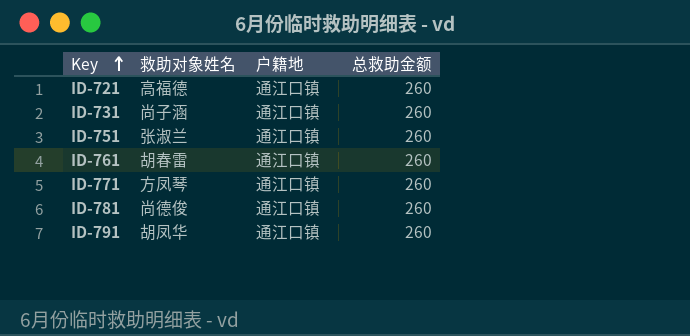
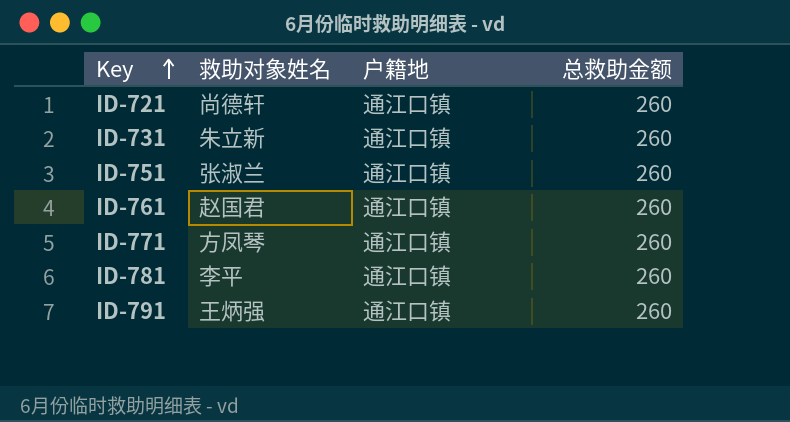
ID-721 | 救助对象姓名: 高福德 -> 尚德轩
ID-731 | 救助对象姓名: 尚子涵 -> 朱立新
ID-761 | 救助对象姓名: 胡春雷 -> 赵国君
ID-781 | 救助对象姓名: 尚德俊 -> 李平
ID-791 | 救助对象姓名: 胡凤华 -> 王炳强

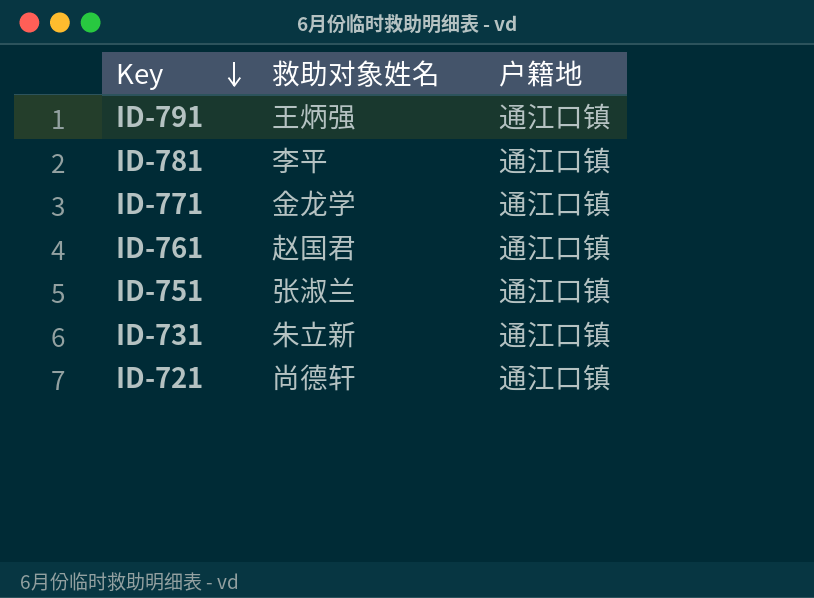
row order: Key ascending -> Key descending
column 总救助金额 | position: 4 -> none
ID-771 | 救助对象姓名: 方凤琴 -> 金龙学

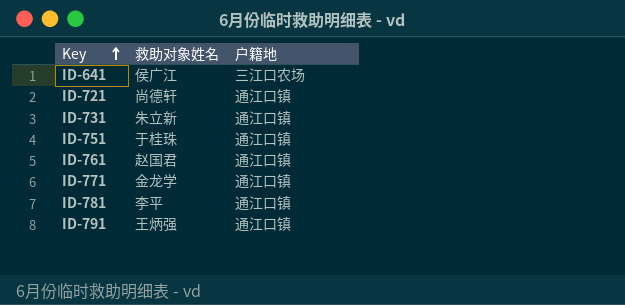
row order: Key descending -> Key ascending
row ID-641: none -> 侯广江 | 三江口农场
ID-751 | 救助对象姓名: 张淑兰 -> 于桂珠

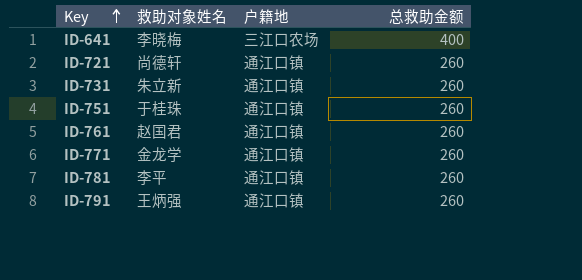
column 总救助金额 | position: none -> 4
ID-641 | 救助对象姓名: 侯广江 -> 李晓梅

